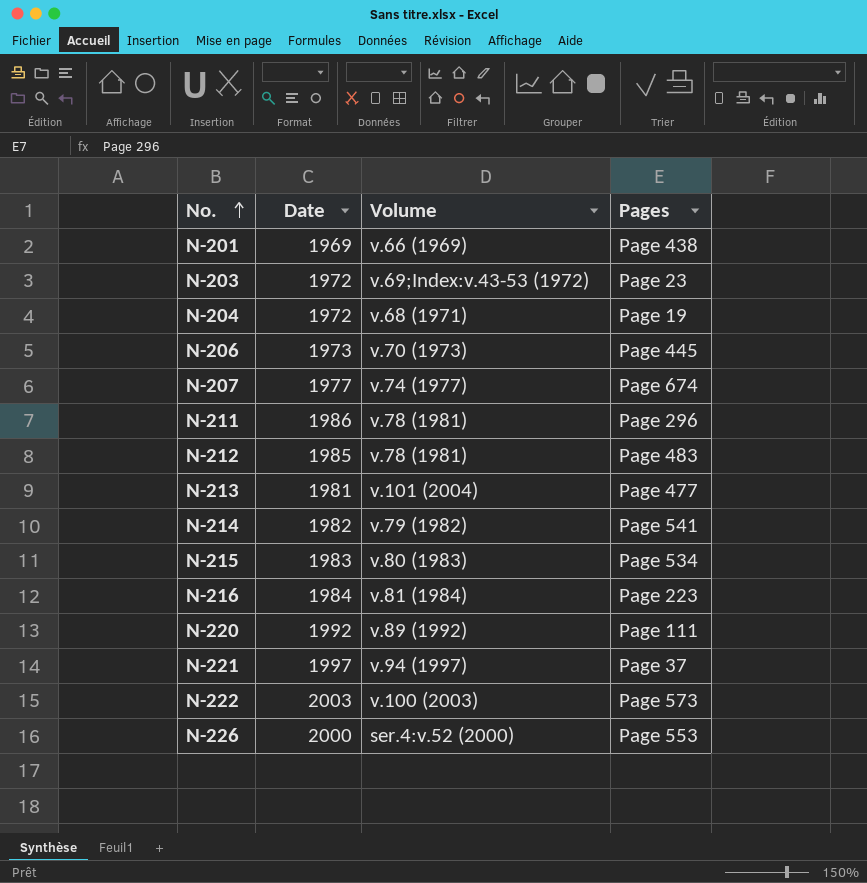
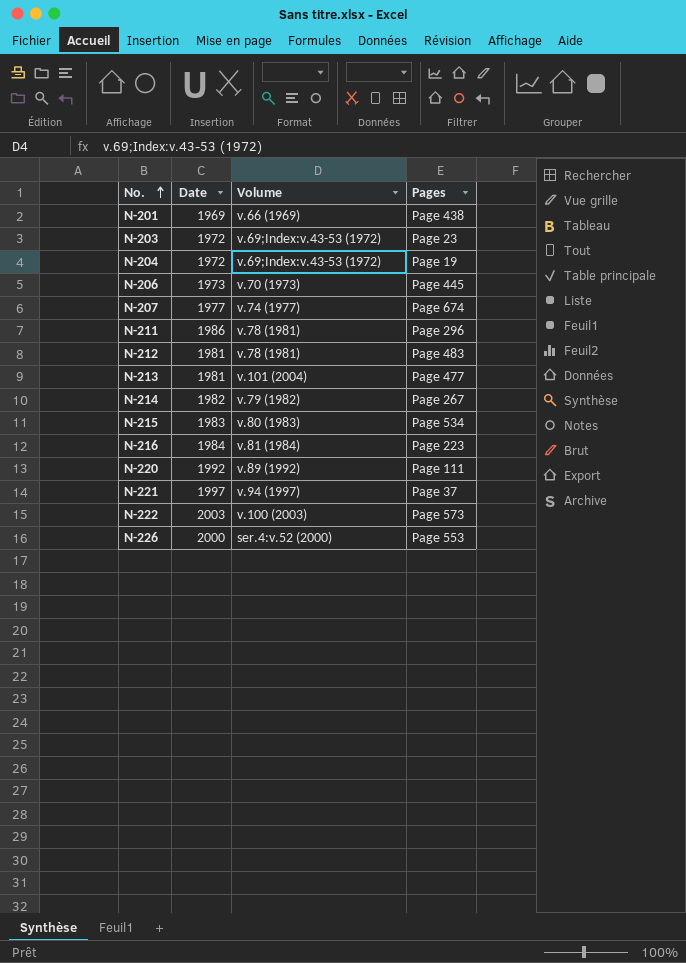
N-204 | Volume: v.68 (1971) -> v.69;Index:v.43-53 (1972)
N-212 | Date: 1985 -> 1981
N-214 | Pages: Page 541 -> Page 267

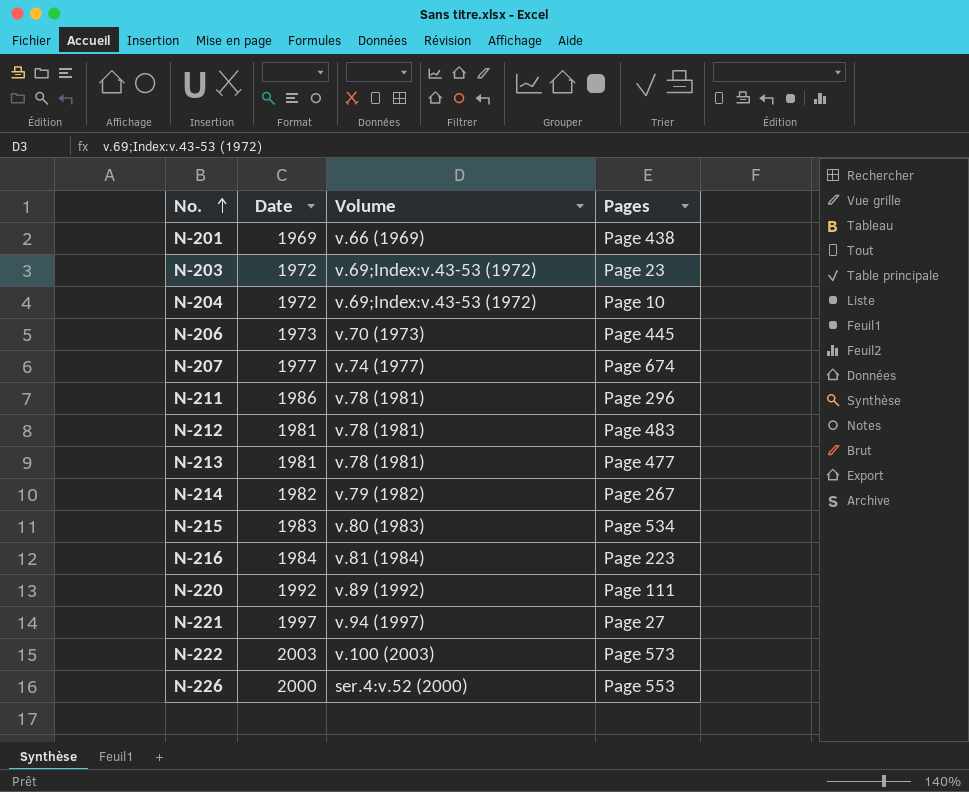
N-204 | Pages: Page 19 -> Page 10
N-213 | Volume: v.101 (2004) -> v.78 (1981)
N-221 | Pages: Page 37 -> Page 27

